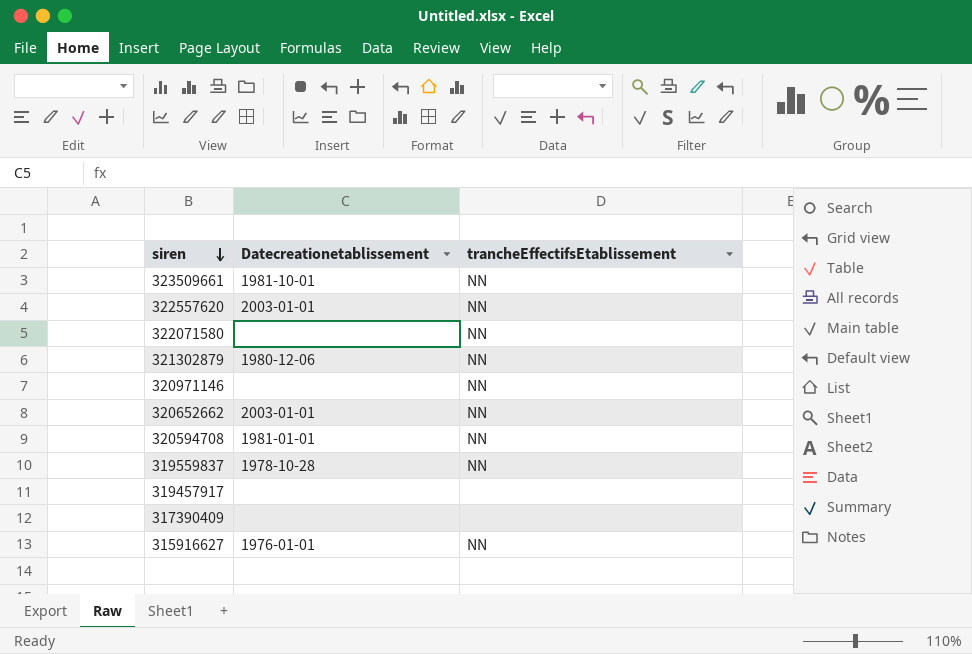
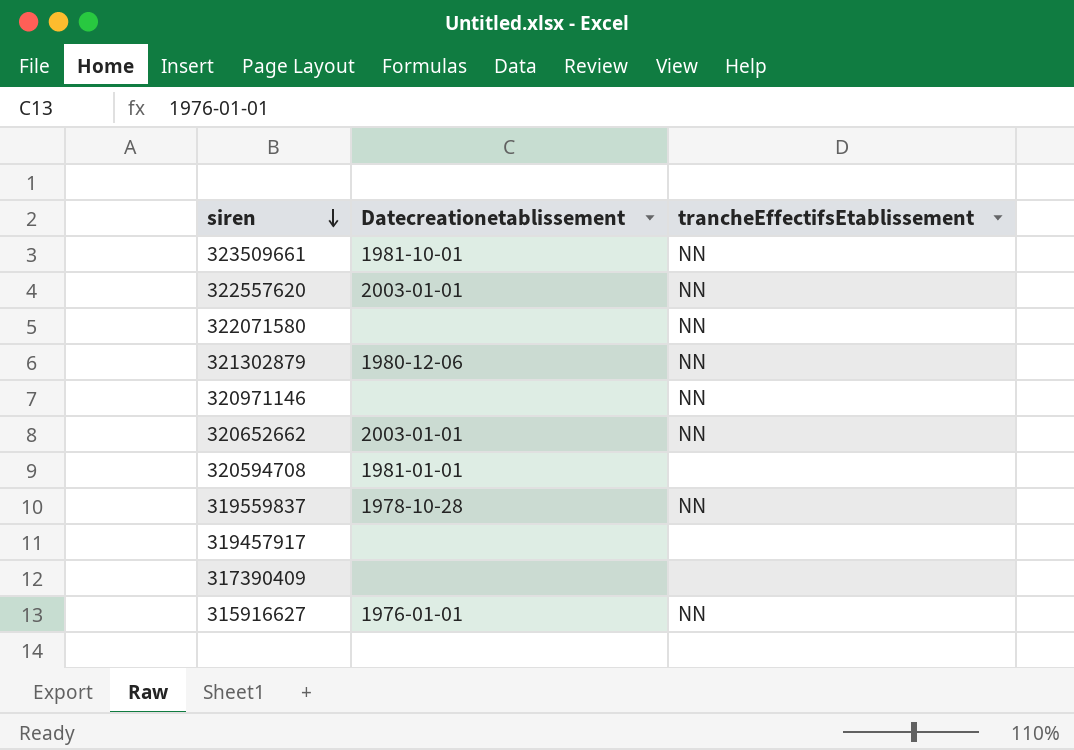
320594708 | trancheEffectifsEtablissement: NN -> none

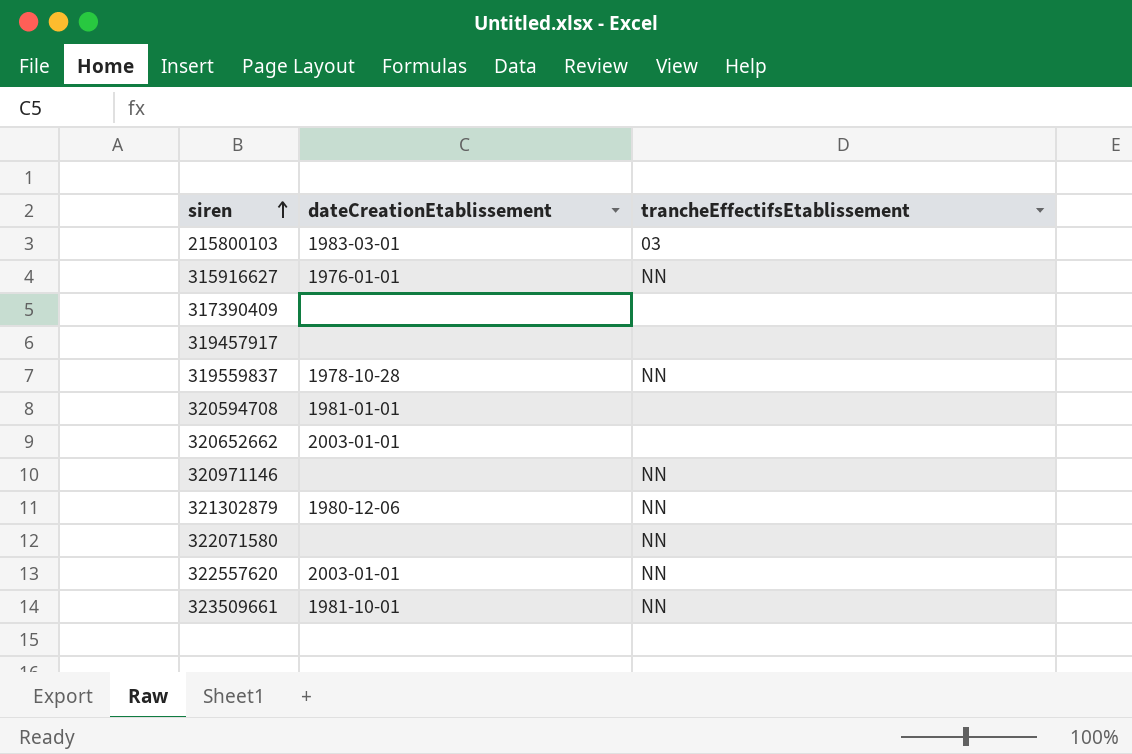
row order: siren descending -> siren ascending
column name: Datecreationetablissement -> dateCreationEtablissement
row 215800103: none -> 1983-03-01 | 03
320652662 | trancheEffectifsEtablissement: NN -> none

